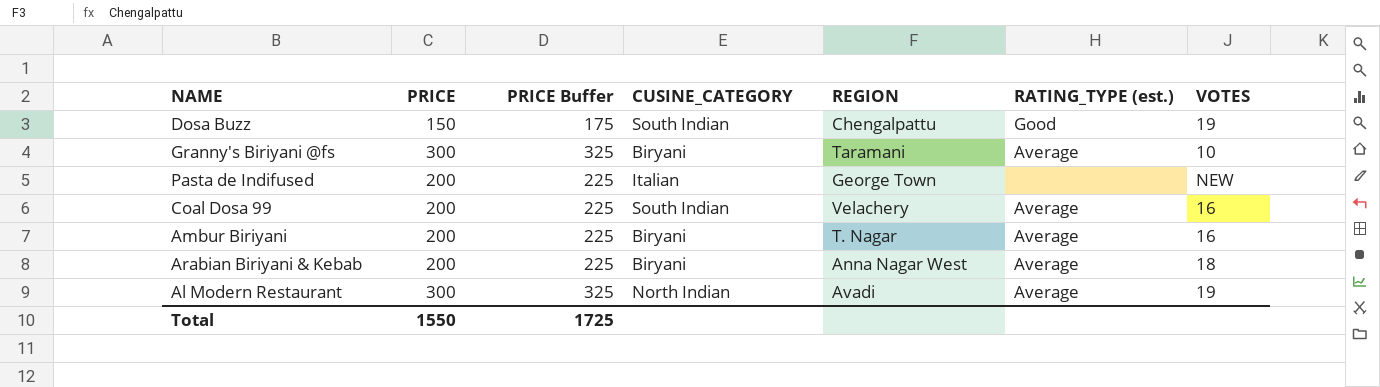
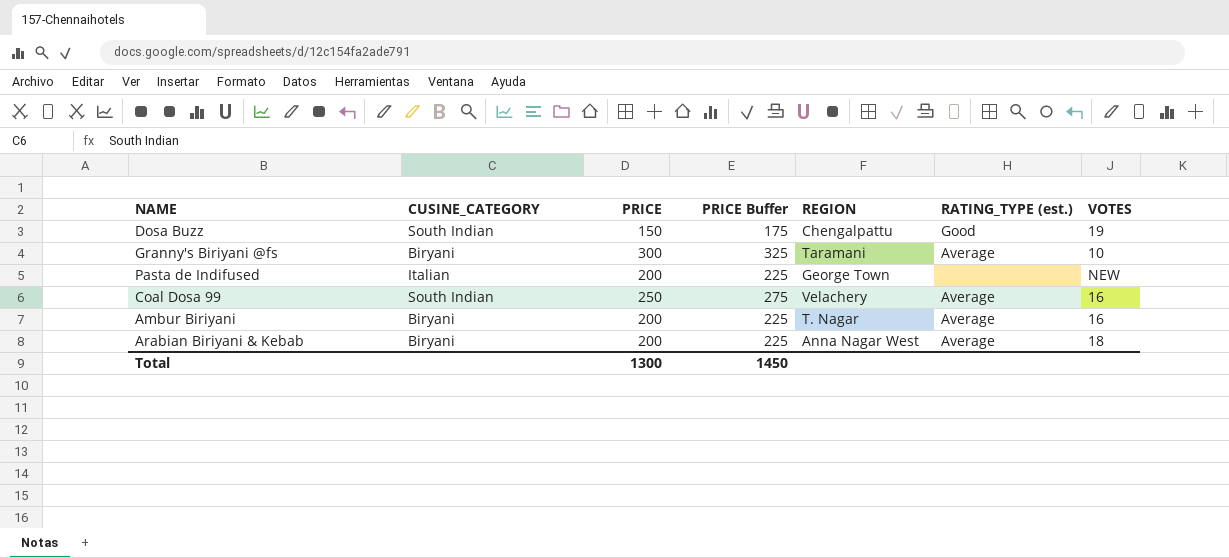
column CUSINE_CATEGORY | position: 4 -> 2
row Al Modern Restaurant: 300 | 325 | North Indian | Avadi | Average | 19 -> none
Coal Dosa 99 | PRICE: 200 -> 250
Coal Dosa 99 | PRICE Buffer: 225 -> 275
Total | PRICE: 1550 -> 1300
Total | PRICE Buffer: 1725 -> 1450

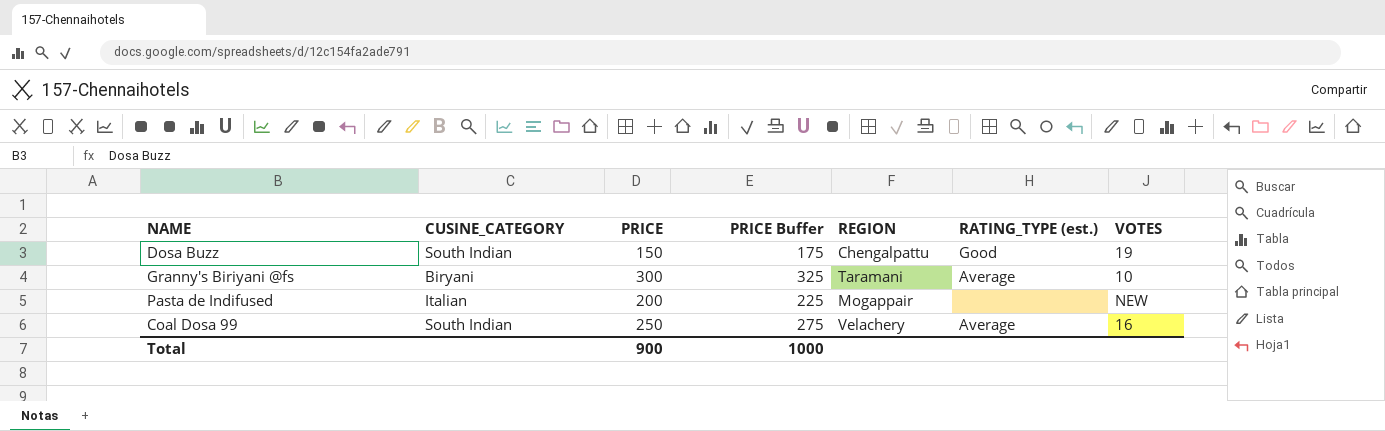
row Ambur Biriyani: Biryani | 200 | 225 | T. Nagar | Average | 16 -> none
row Arabian Biriyani & Kebab: Biryani | 200 | 225 | Anna Nagar West | Average | 18 -> none
Pasta de Indifused | REGION: George Town -> Mogappair
Total | PRICE: 1300 -> 900
Total | PRICE Buffer: 1450 -> 1000

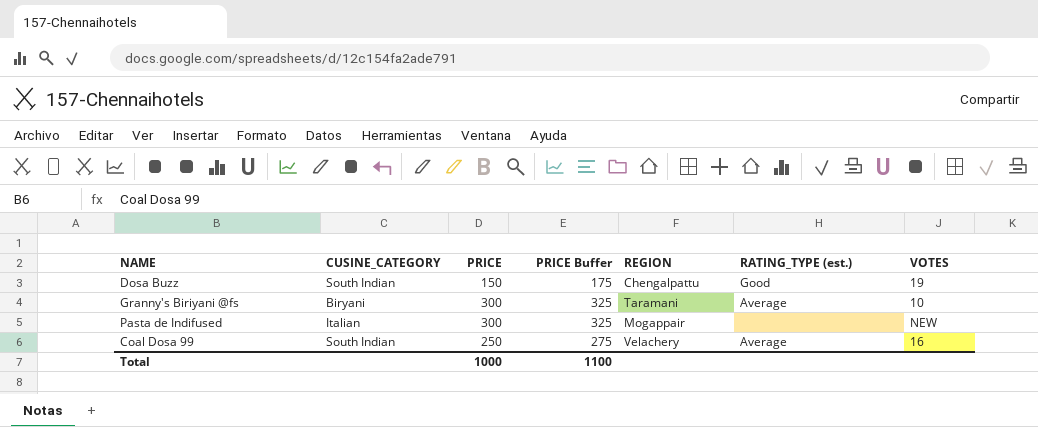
Pasta de Indifused | PRICE: 200 -> 300
Pasta de Indifused | PRICE Buffer: 225 -> 325
Total | PRICE: 900 -> 1000
Total | PRICE Buffer: 1000 -> 1100

